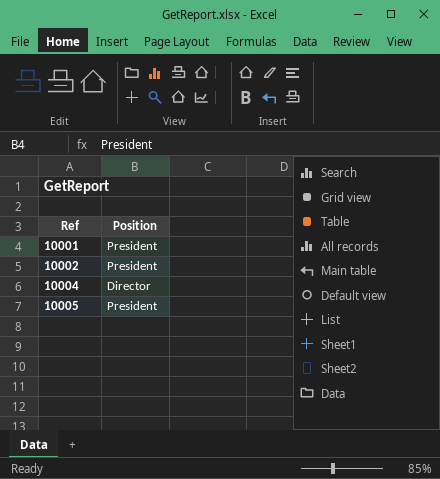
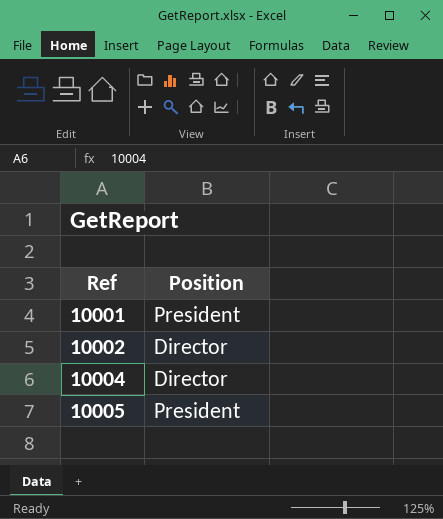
10002 | Position: President -> Director

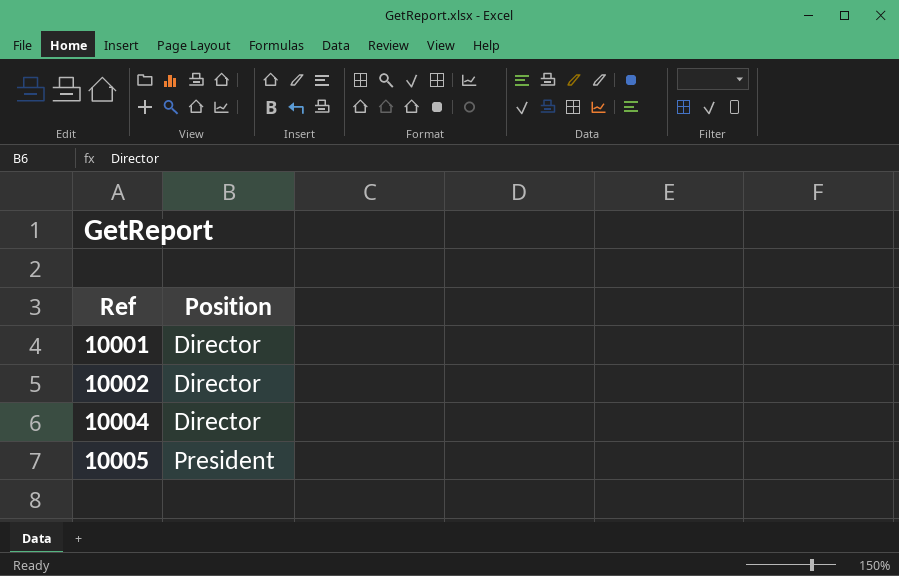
10001 | Position: President -> Director

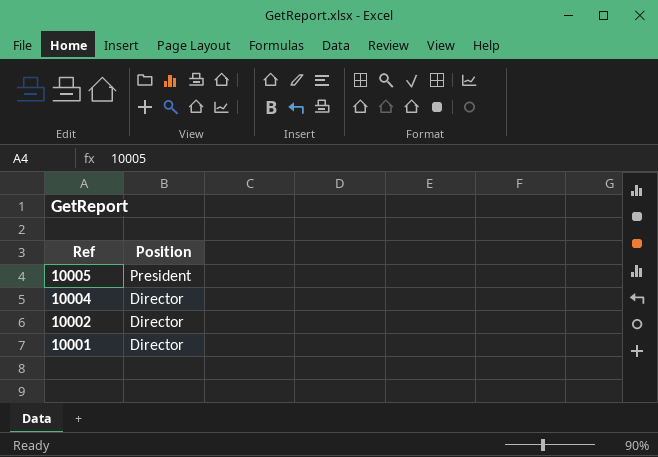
row order: Ref ascending -> Ref descending

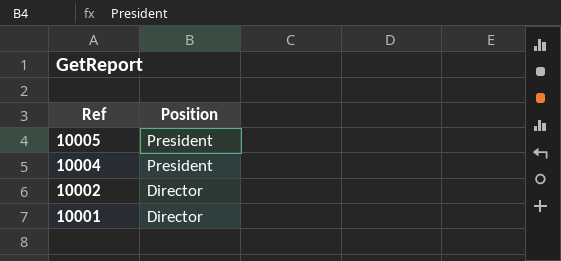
10004 | Position: Director -> President

